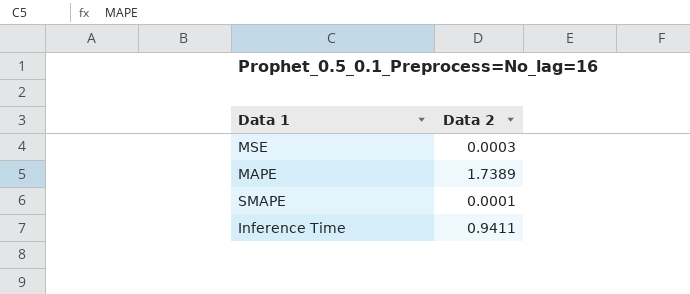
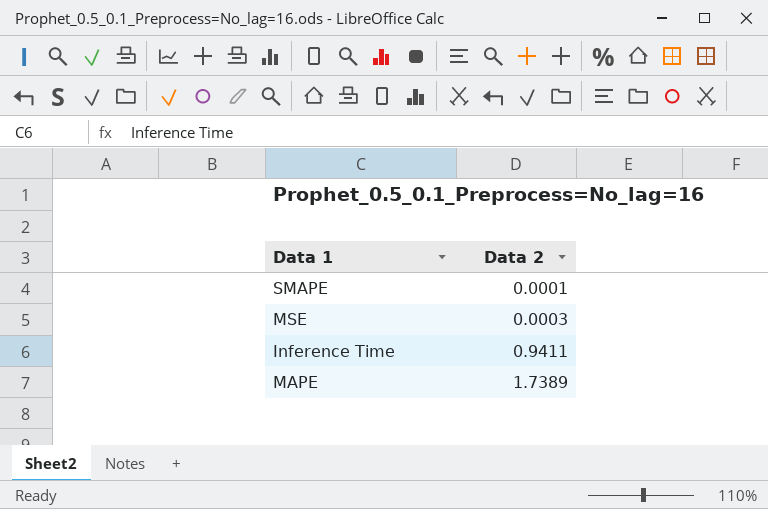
row order: none -> Data 2 ascending

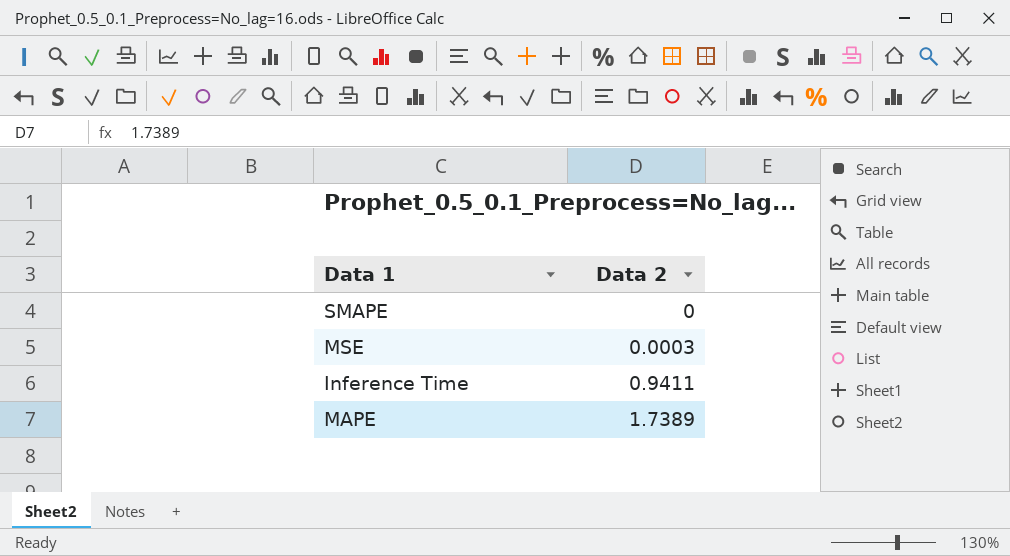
SMAPE | Data 2: 0.0001 -> 0

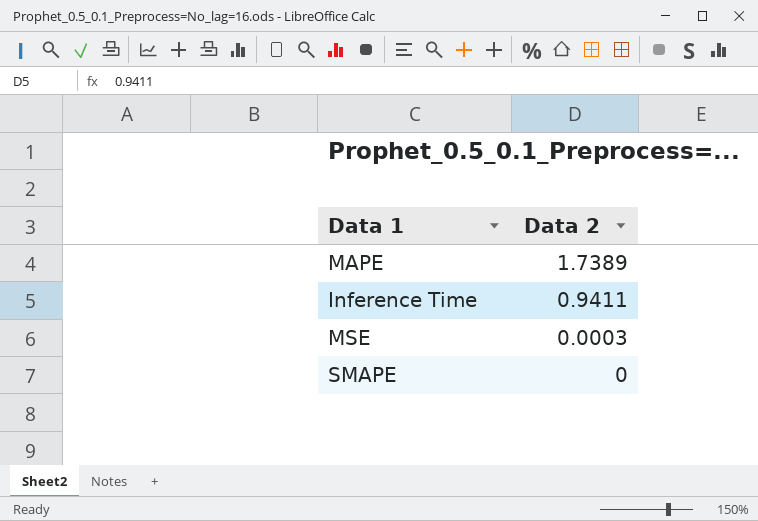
row order: Data 2 ascending -> Data 2 descending

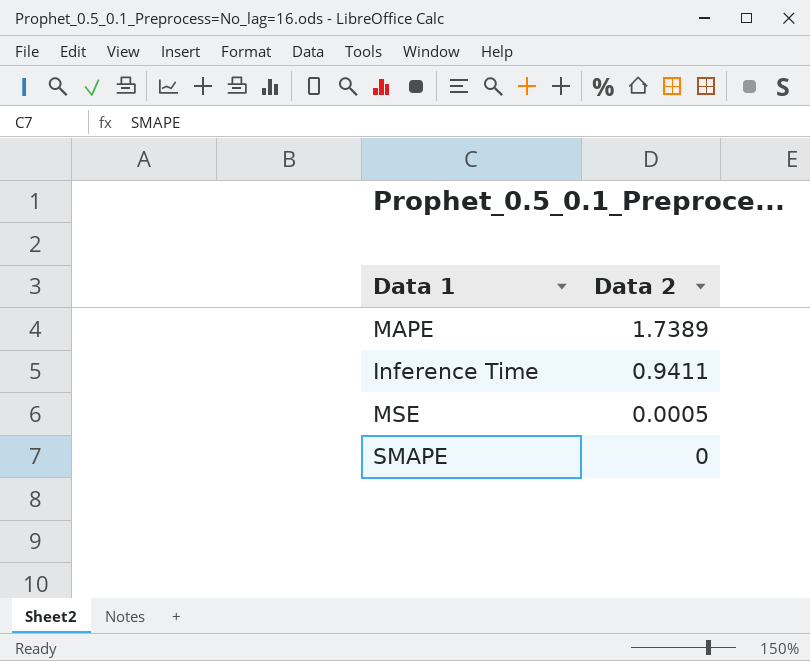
MSE | Data 2: 0.0003 -> 0.0005

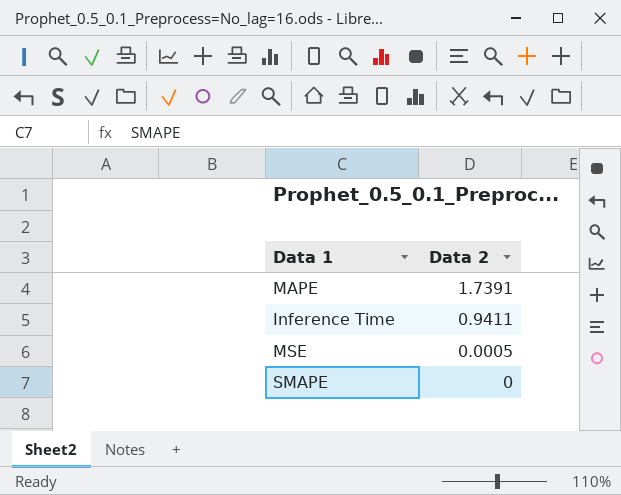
MAPE | Data 2: 1.7389 -> 1.7391

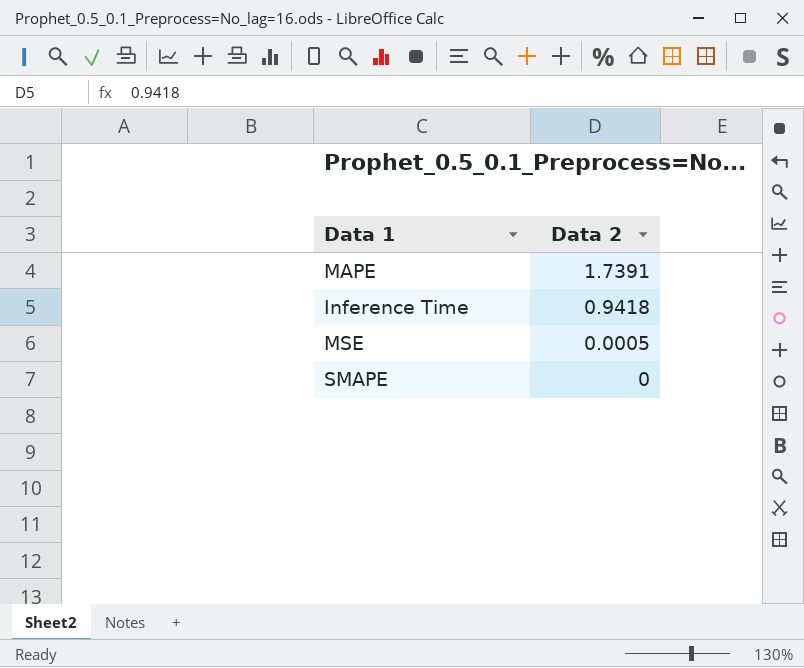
Inference Time | Data 2: 0.9411 -> 0.9418

